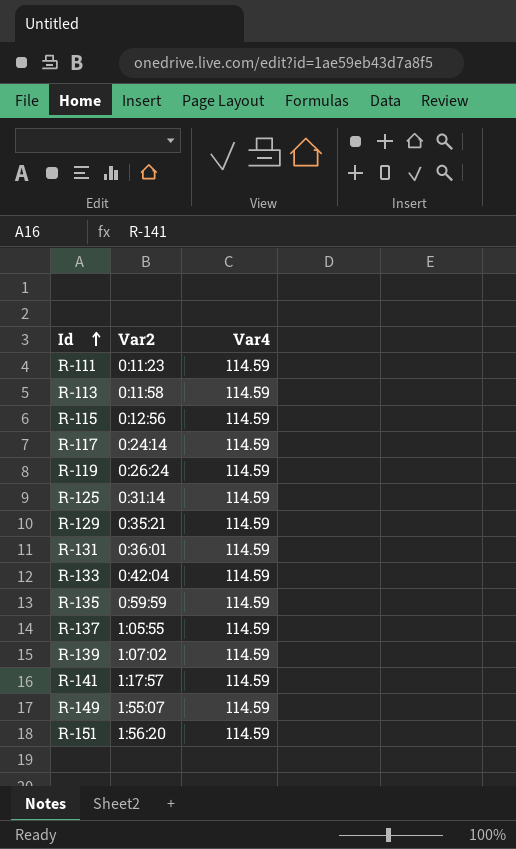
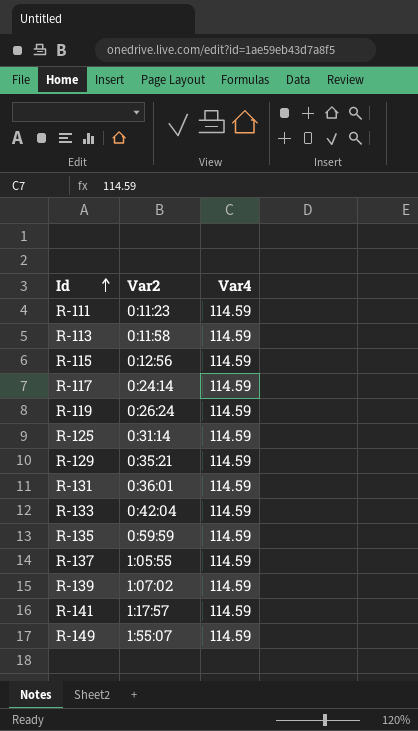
row R-151: 1:56:20 | 114.59 -> none

